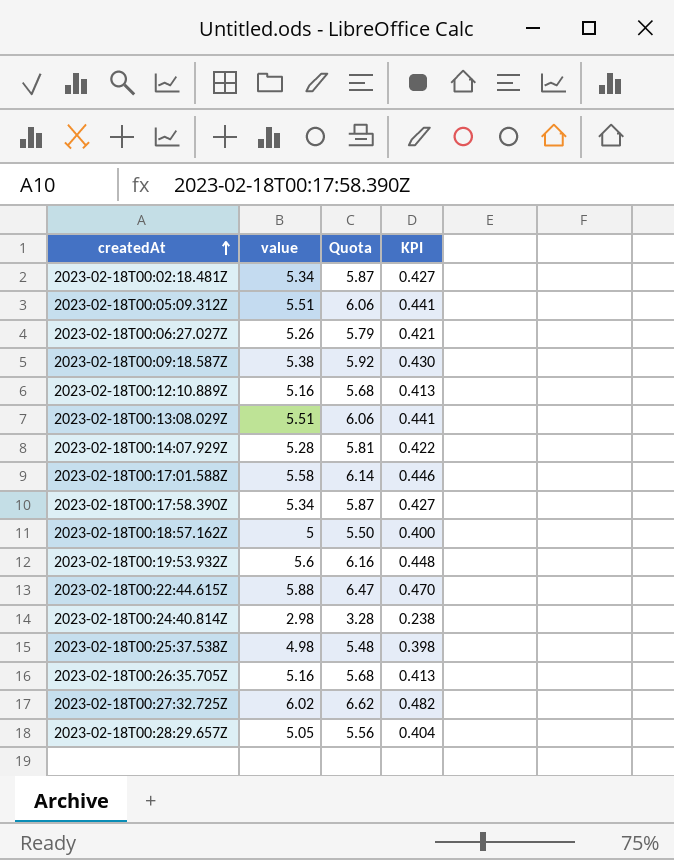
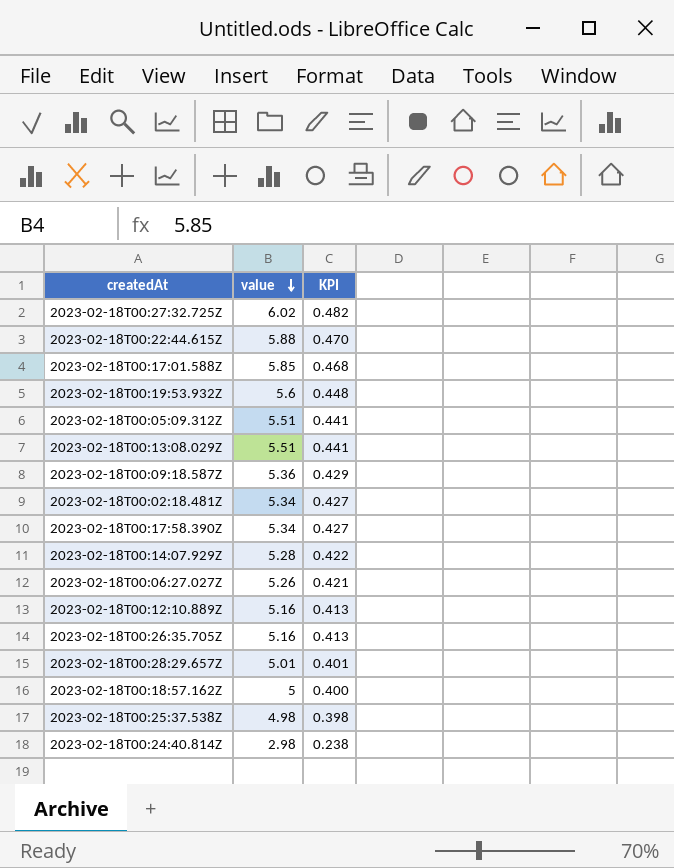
row order: createdAt ascending -> value descending
column Quota | formula: [value] * 1.1 -> none
2023-02-18T00:17:01.588Z | value: 5.58 -> 5.85
2023-02-18T00:17:01.588Z | KPI: 0.446 -> 0.468
2023-02-18T00:09:18.587Z | value: 5.38 -> 5.36
2023-02-18T00:09:18.587Z | KPI: 0.430 -> 0.429
2023-02-18T00:28:29.657Z | value: 5.05 -> 5.01
2023-02-18T00:28:29.657Z | KPI: 0.404 -> 0.401

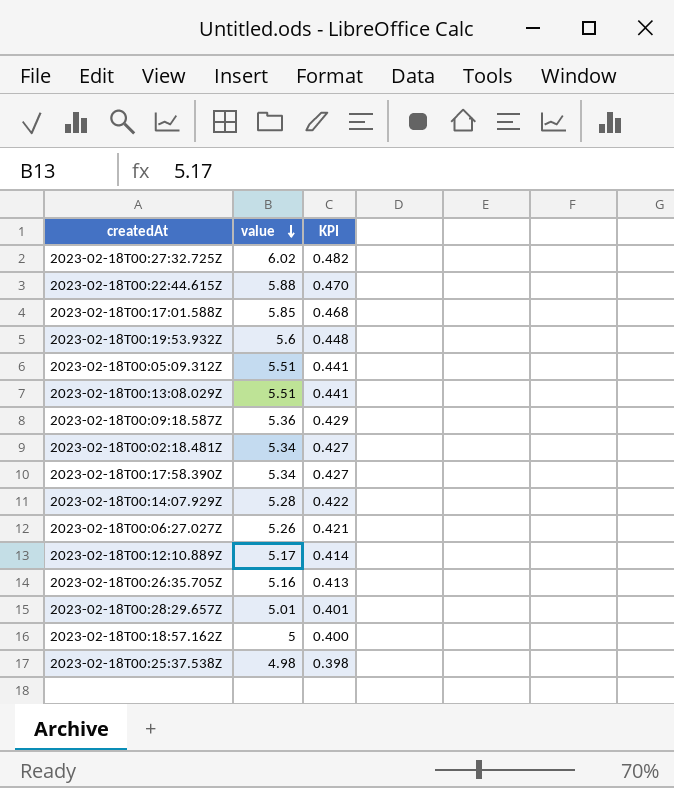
row 2023-02-18T00:24:40.814Z: 2.98 | 0.238 -> none
2023-02-18T00:12:10.889Z | value: 5.16 -> 5.17
2023-02-18T00:12:10.889Z | KPI: 0.413 -> 0.414

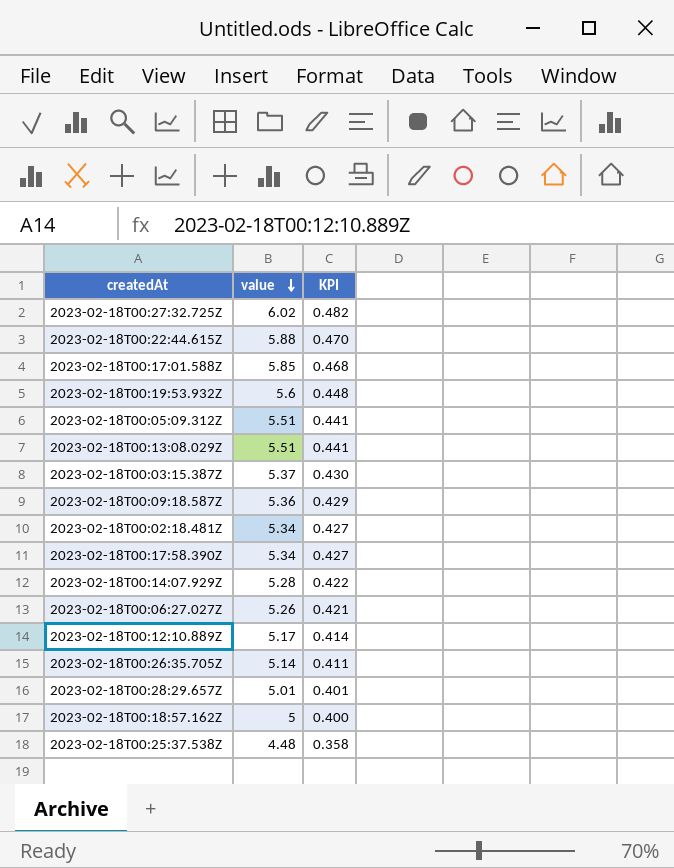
row 2023-02-18T00:03:15.387Z: none -> 5.37 | 0.430
2023-02-18T00:26:35.705Z | value: 5.16 -> 5.14
2023-02-18T00:26:35.705Z | KPI: 0.413 -> 0.411
2023-02-18T00:25:37.538Z | value: 4.98 -> 4.48
2023-02-18T00:25:37.538Z | KPI: 0.398 -> 0.358

